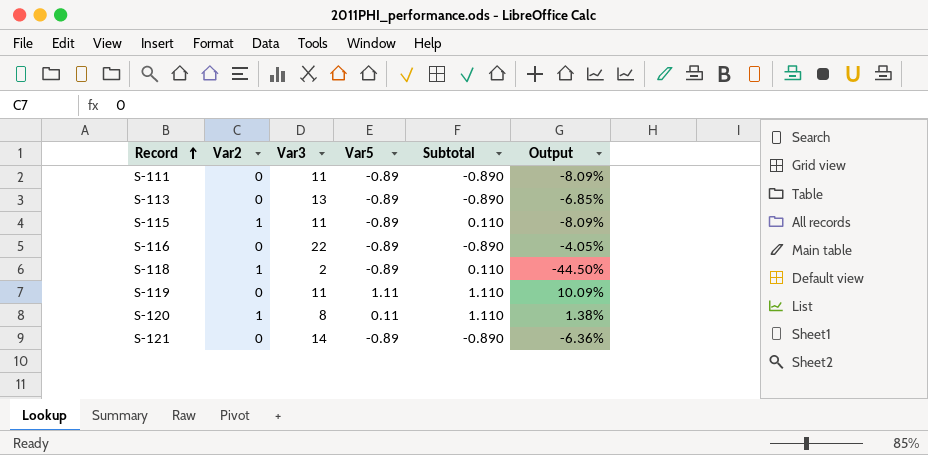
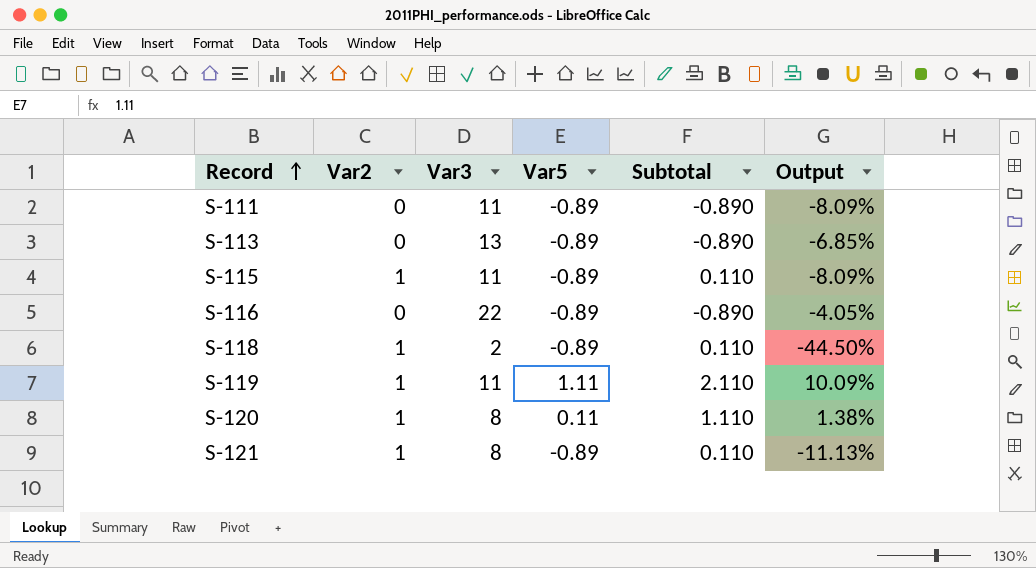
S-119 | Var2: 0 -> 1
S-119 | Subtotal: 1.110 -> 2.110
S-121 | Var2: 0 -> 1
S-121 | Var3: 14 -> 8
S-121 | Subtotal: -0.890 -> 0.110
S-121 | Output: -6.36% -> -11.13%

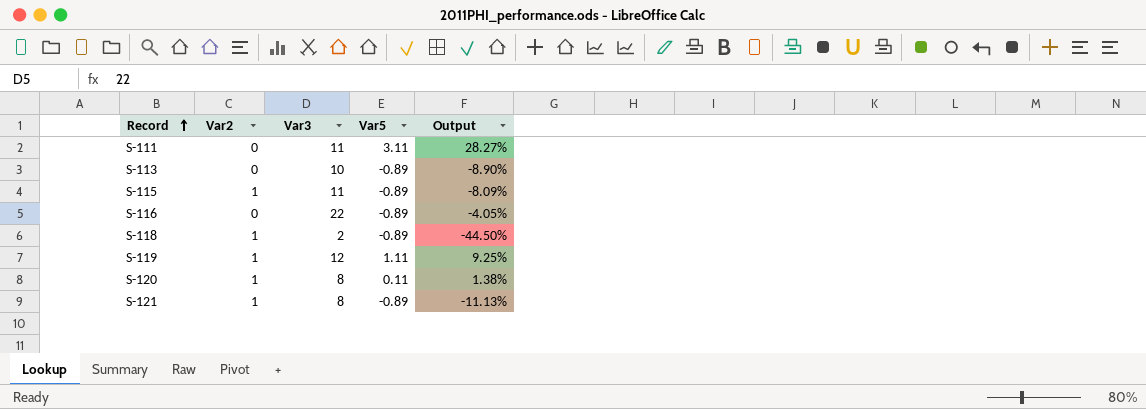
column Subtotal | formula: [Var2] + [Var5] -> none
S-111 | Var5: -0.89 -> 3.11
S-111 | Output: -8.09% -> 28.27%
S-113 | Var3: 13 -> 10
S-113 | Output: -6.85% -> -8.90%
S-119 | Var3: 11 -> 12
S-119 | Output: 10.09% -> 9.25%

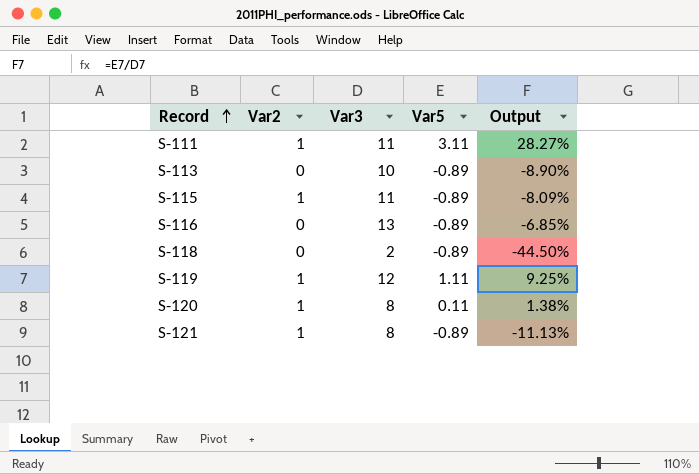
S-111 | Var2: 0 -> 1
S-116 | Var3: 22 -> 13
S-116 | Output: -4.05% -> -6.85%
S-118 | Var2: 1 -> 0

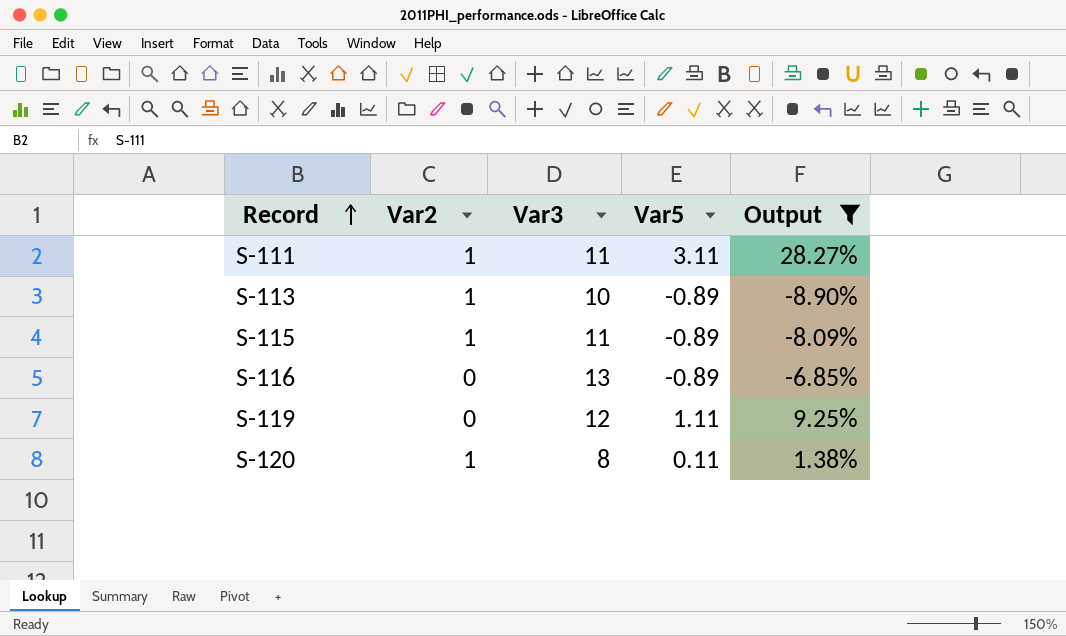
filter: none -> Output >= -8.90%
S-113 | Var2: 0 -> 1
S-119 | Var2: 1 -> 0

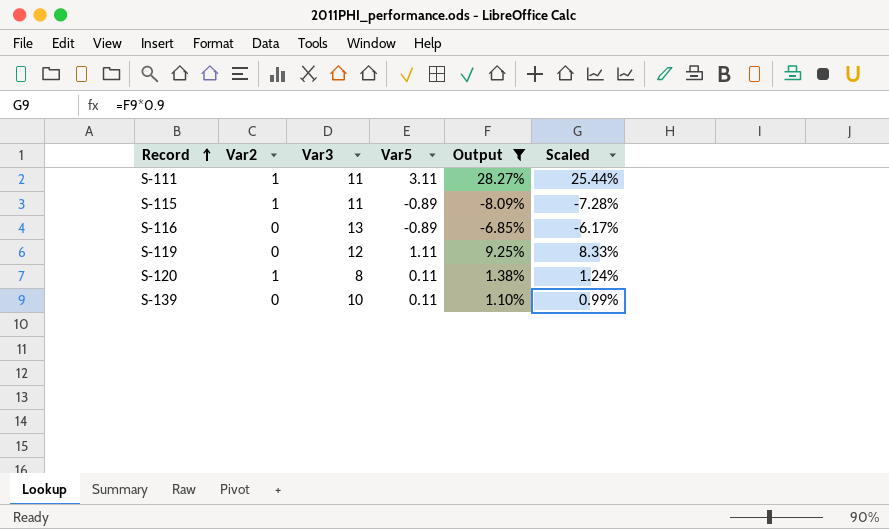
column Scaled | formula: none -> [Output] * 0.9
row S-113: 1 | 10 | -0.89 | -8.90% -> none
row S-139: none -> 0 | 10 | 0.11 | 1.10% | 0.99%

